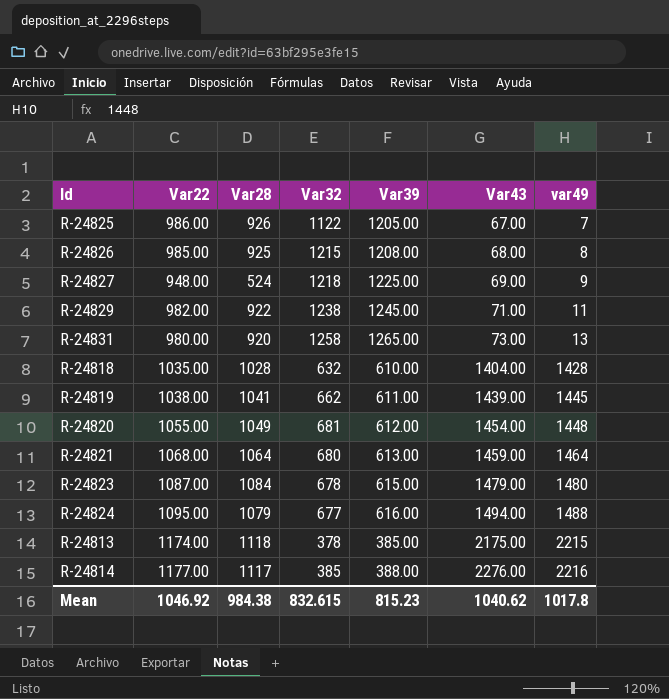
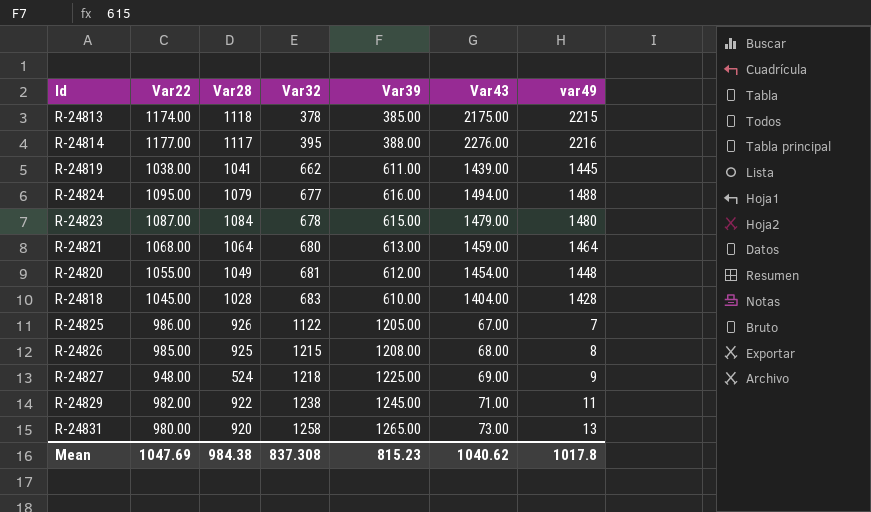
row order: Var43 ascending -> Var32 ascending
R-24814 | Var32: 385 -> 395
R-24818 | Var22: 1035.00 -> 1045.00
R-24818 | Var32: 632 -> 683
Mean | Var22: 1046.92 -> 1047.69
Mean | Var32: 832.615 -> 837.308

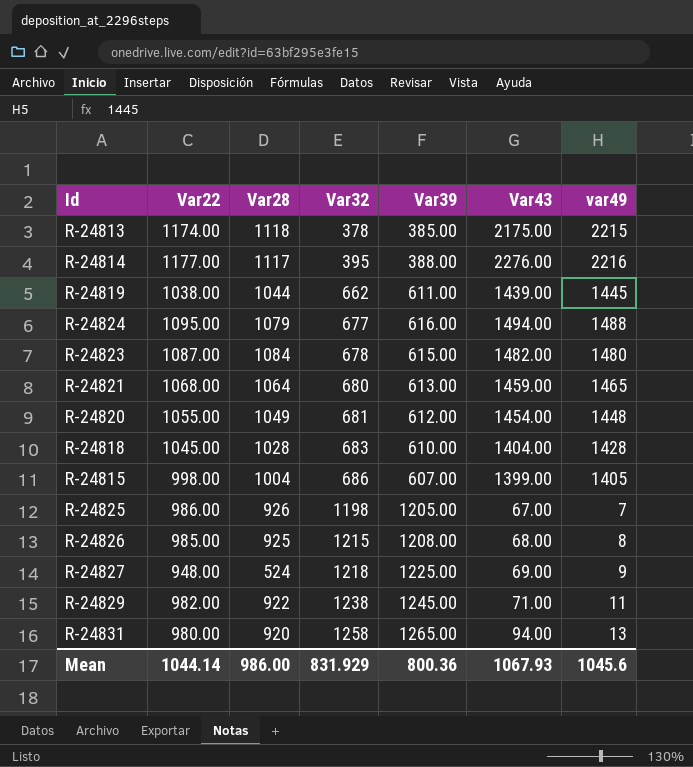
R-24819 | Var28: 1041 -> 1044
R-24823 | Var43: 1479.00 -> 1482.00
R-24821 | var49: 1464 -> 1465
row R-24815: none -> 998.00 | 1004 | 686 | 607.00 | 1399.00 | 1405
R-24825 | Var32: 1122 -> 1198
R-24831 | Var43: 73.00 -> 94.00
Mean | Var22: 1047.69 -> 1044.14
Mean | Var28: 984.38 -> 986.00
Mean | Var32: 837.308 -> 831.929
Mean | Var39: 815.23 -> 800.36
Mean | Var43: 1040.62 -> 1067.93
Mean | var49: 1017.8 -> 1045.6

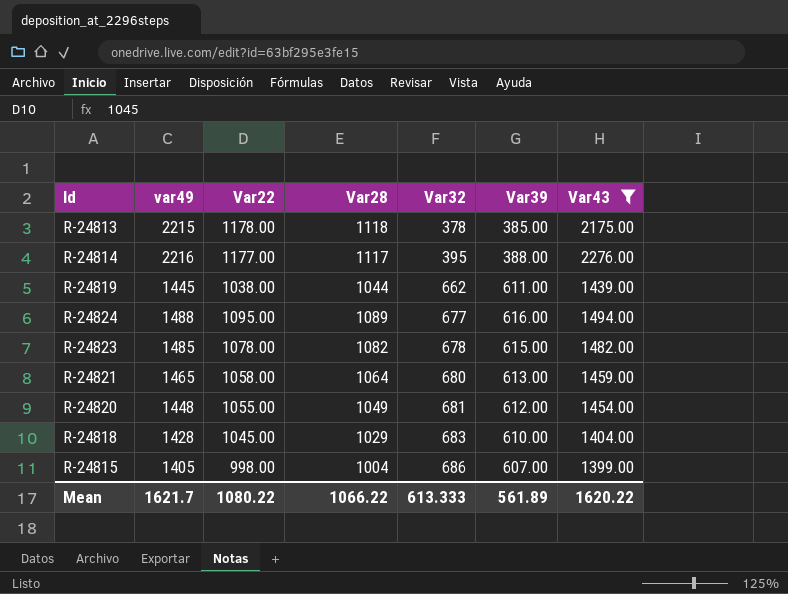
filter: none -> Var43 >= 1399.00
column var49 | position: 7 -> 2
R-24813 | Var22: 1174.00 -> 1178.00
R-24824 | Var28: 1079 -> 1089
R-24823 | var49: 1480 -> 1485
R-24823 | Var22: 1087.00 -> 1078.00
R-24823 | Var28: 1084 -> 1082
R-24821 | Var22: 1068.00 -> 1058.00
R-24818 | Var28: 1028 -> 1029
Mean | var49: 1045.6 -> 1621.7
Mean | Var22: 1044.14 -> 1080.22
Mean | Var28: 986.00 -> 1066.22
Mean | Var32: 831.929 -> 613.333
Mean | Var39: 800.36 -> 561.89
Mean | Var43: 1067.93 -> 1620.22

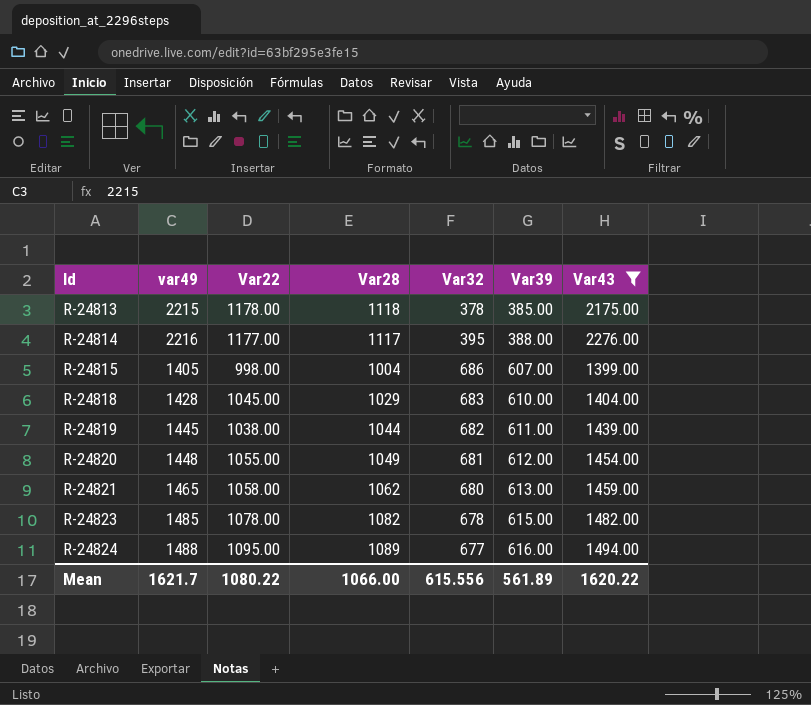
row order: Var32 ascending -> Id ascending
R-24819 | Var32: 662 -> 682
R-24821 | Var28: 1064 -> 1062
Mean | Var28: 1066.22 -> 1066.00
Mean | Var32: 613.333 -> 615.556

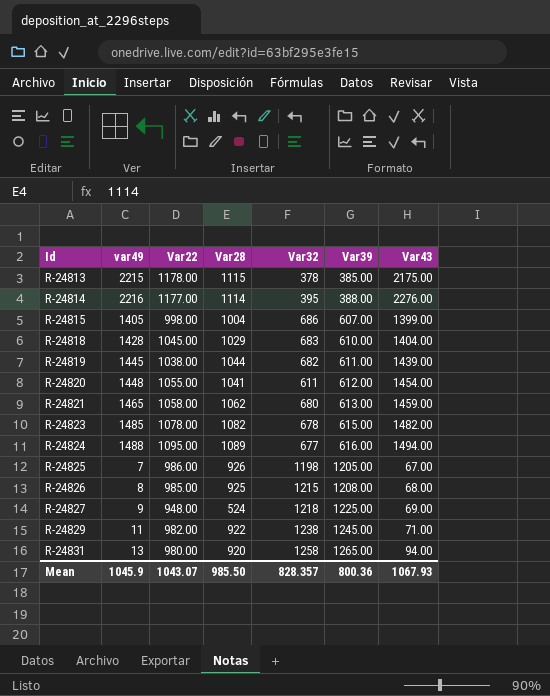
filter: Var43 >= 1399.00 -> none
R-24813 | Var28: 1118 -> 1115
R-24814 | Var28: 1117 -> 1114
R-24820 | Var28: 1049 -> 1041
R-24820 | Var32: 681 -> 611
Mean | var49: 1621.7 -> 1045.9
Mean | Var22: 1080.22 -> 1043.07
Mean | Var28: 1066.00 -> 985.50
Mean | Var32: 615.556 -> 828.357
Mean | Var39: 561.89 -> 800.36
Mean | Var43: 1620.22 -> 1067.93

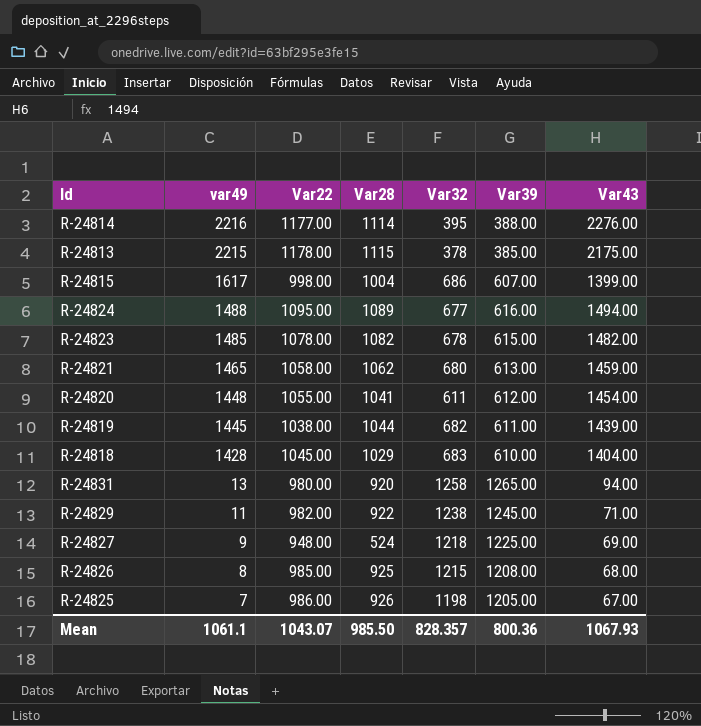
row order: Id ascending -> var49 descending
R-24815 | var49: 1405 -> 1617
Mean | var49: 1045.9 -> 1061.1

